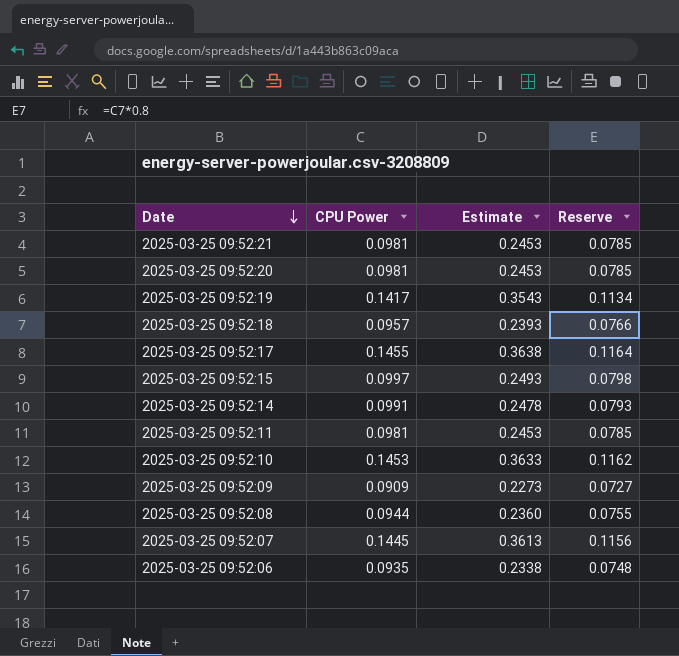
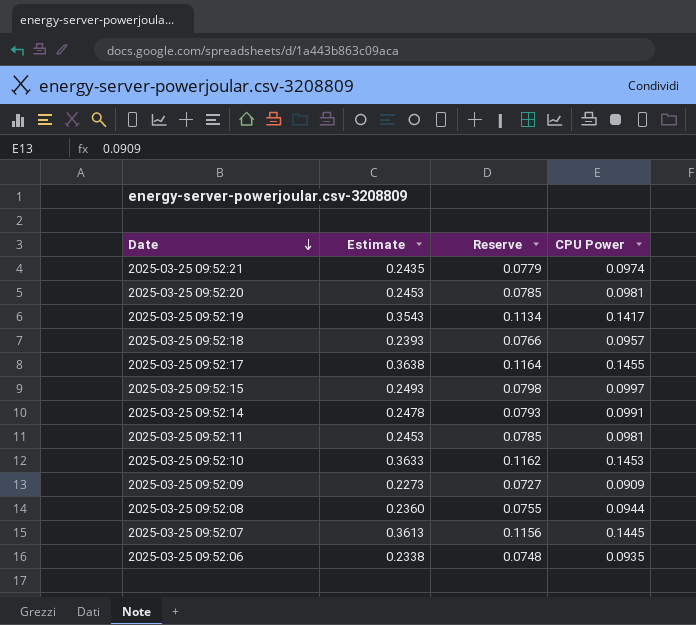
column CPU Power | position: 2 -> 4
2025-03-25 09:52:21 | Estimate: 0.2453 -> 0.2435
2025-03-25 09:52:21 | Reserve: 0.0785 -> 0.0779
2025-03-25 09:52:21 | CPU Power: 0.0981 -> 0.0974

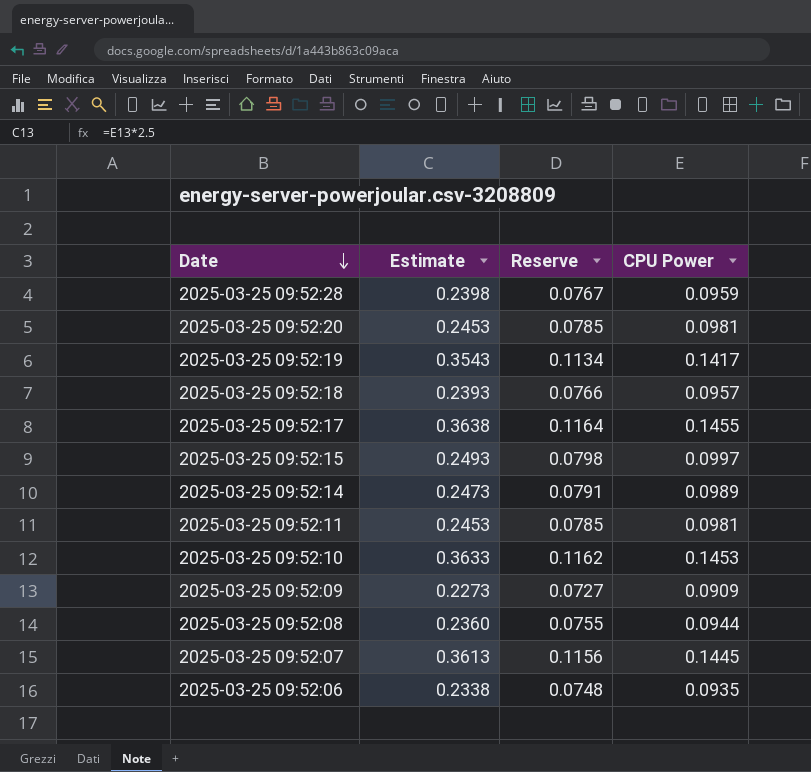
row 2025-03-25 09:52:21: 0.2435 | 0.0779 | 0.0974 -> none
row 2025-03-25 09:52:28: none -> 0.2398 | 0.0767 | 0.0959
2025-03-25 09:52:14 | Estimate: 0.2478 -> 0.2473
2025-03-25 09:52:14 | Reserve: 0.0793 -> 0.0791
2025-03-25 09:52:14 | CPU Power: 0.0991 -> 0.0989

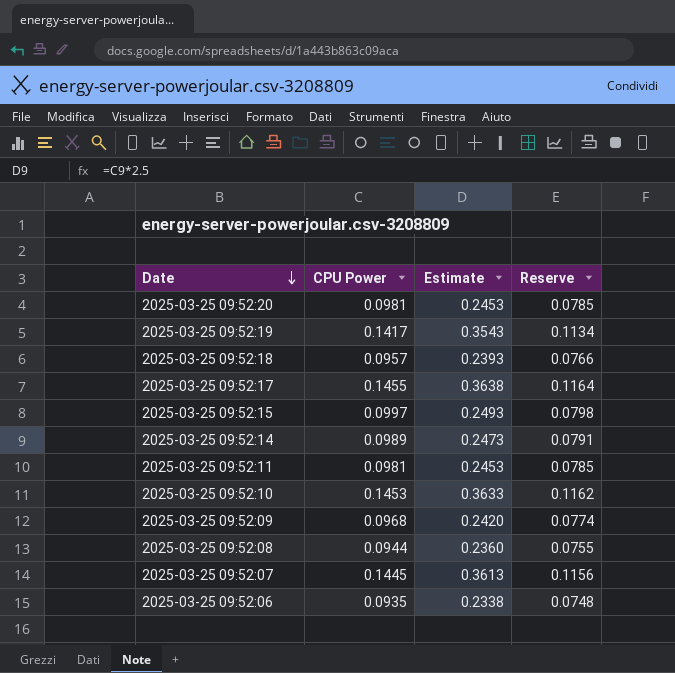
column CPU Power | position: 4 -> 2
row 2025-03-25 09:52:28: 0.2398 | 0.0767 | 0.0959 -> none
2025-03-25 09:52:09 | CPU Power: 0.0909 -> 0.0968
2025-03-25 09:52:09 | Estimate: 0.2273 -> 0.2420
2025-03-25 09:52:09 | Reserve: 0.0727 -> 0.0774

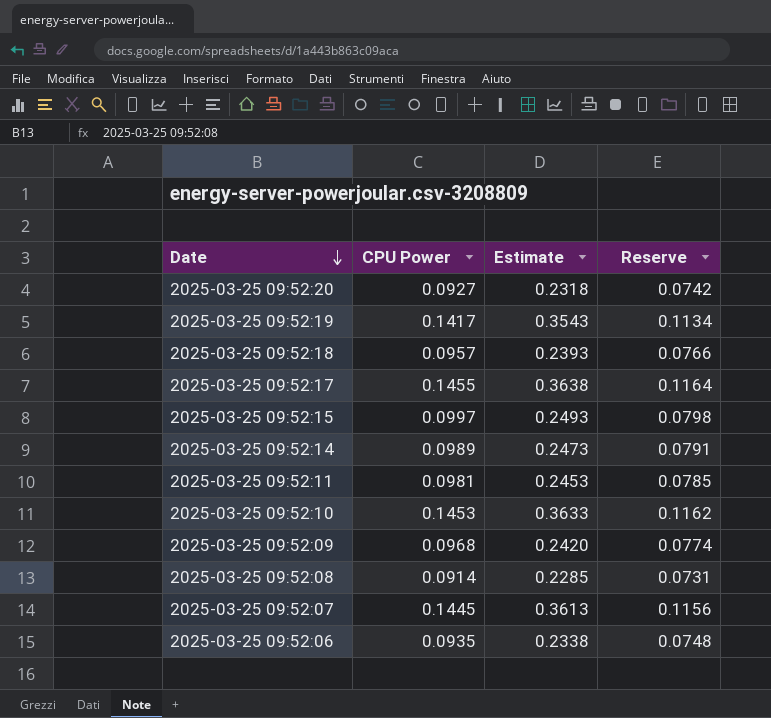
2025-03-25 09:52:20 | CPU Power: 0.0981 -> 0.0927
2025-03-25 09:52:20 | Estimate: 0.2453 -> 0.2318
2025-03-25 09:52:20 | Reserve: 0.0785 -> 0.0742
2025-03-25 09:52:08 | CPU Power: 0.0944 -> 0.0914
2025-03-25 09:52:08 | Estimate: 0.2360 -> 0.2285
2025-03-25 09:52:08 | Reserve: 0.0755 -> 0.0731

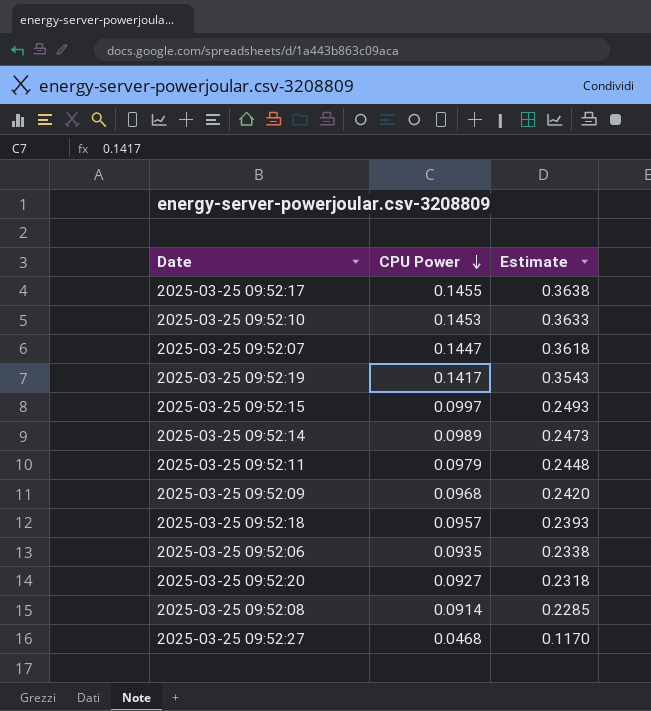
row order: Date descending -> CPU Power descending
column Reserve | formula: [CPU Power] * 0.8 -> none
2025-03-25 09:52:07 | CPU Power: 0.1445 -> 0.1447
2025-03-25 09:52:07 | Estimate: 0.3613 -> 0.3618
2025-03-25 09:52:11 | CPU Power: 0.0981 -> 0.0979
2025-03-25 09:52:11 | Estimate: 0.2453 -> 0.2448
row 2025-03-25 09:52:27: none -> 0.0468 | 0.1170

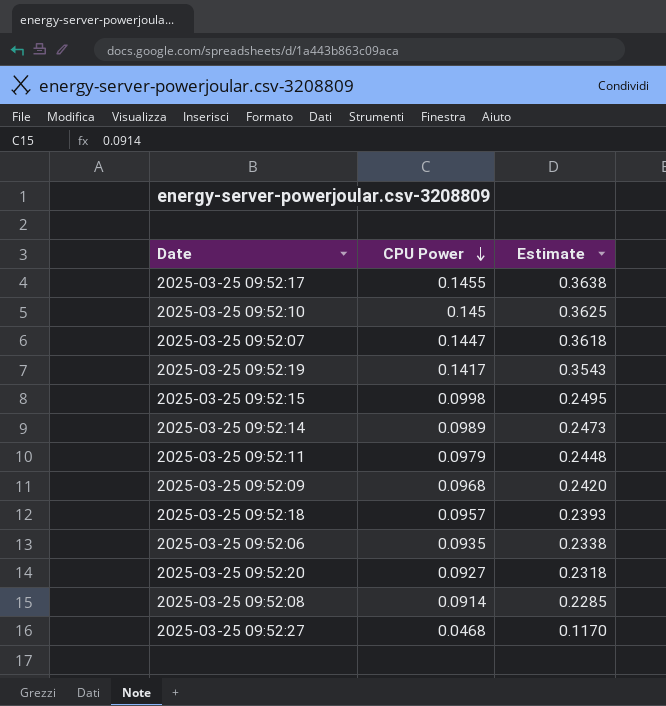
2025-03-25 09:52:10 | CPU Power: 0.1453 -> 0.145
2025-03-25 09:52:10 | Estimate: 0.3633 -> 0.3625
2025-03-25 09:52:15 | CPU Power: 0.0997 -> 0.0998
2025-03-25 09:52:15 | Estimate: 0.2493 -> 0.2495

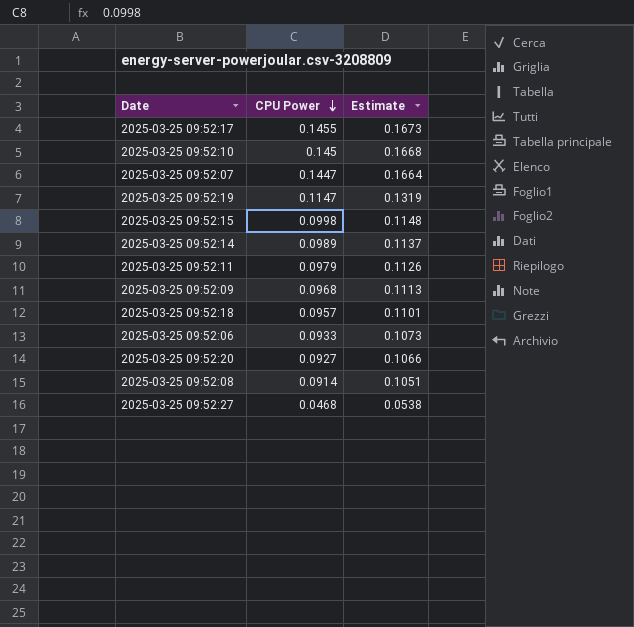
column Estimate | formula: [CPU Power] * 2.5 -> [CPU Power] * 1.15
2025-03-25 09:52:19 | CPU Power: 0.1417 -> 0.1147
2025-03-25 09:52:06 | CPU Power: 0.0935 -> 0.0933

